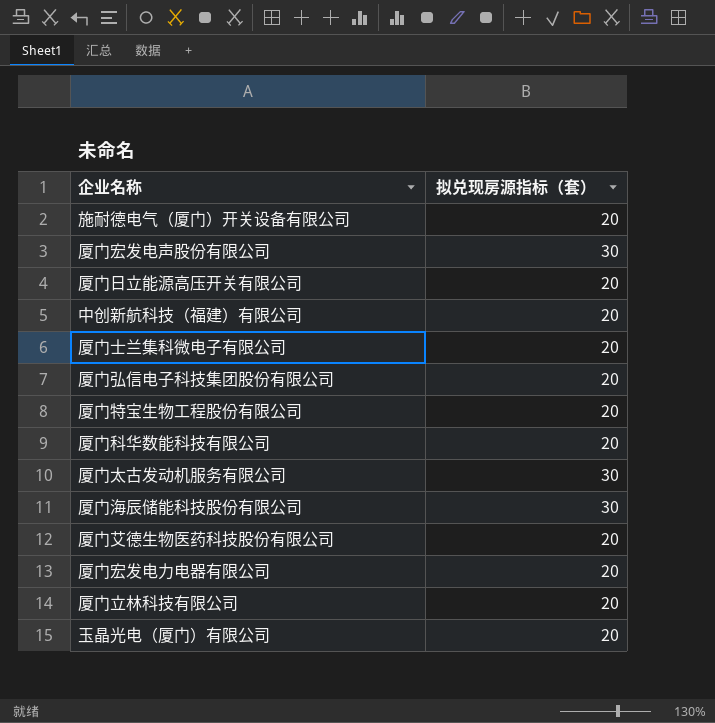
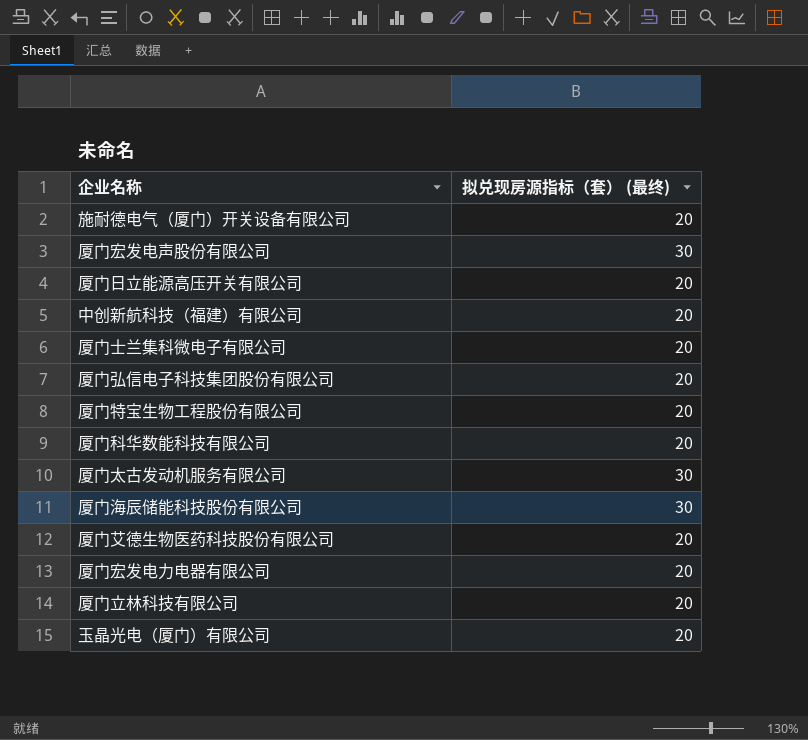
column name: 拟兑现房源指标（套） -> 拟兑现房源指标（套） (最终)

